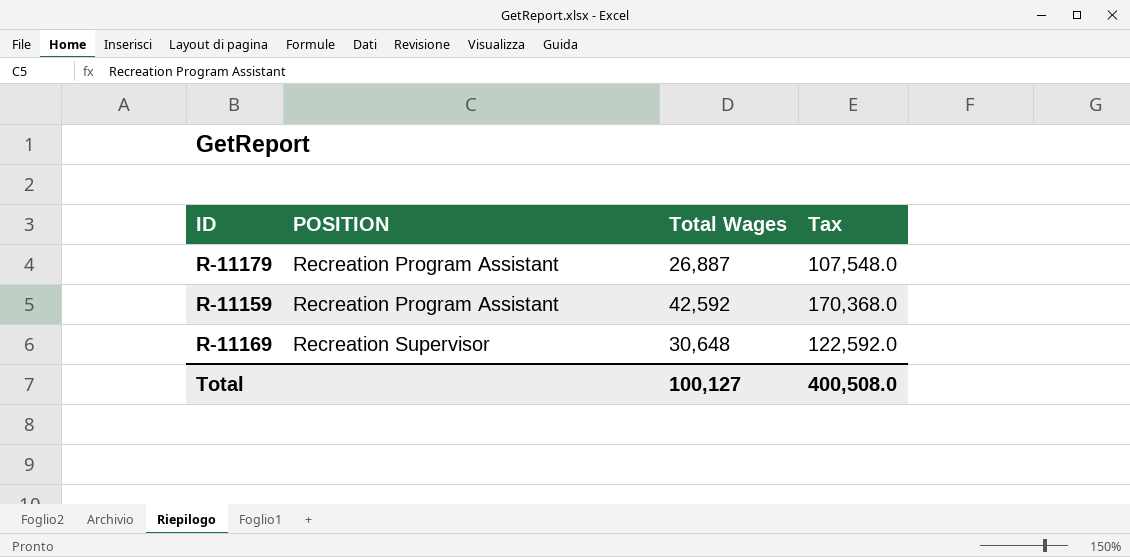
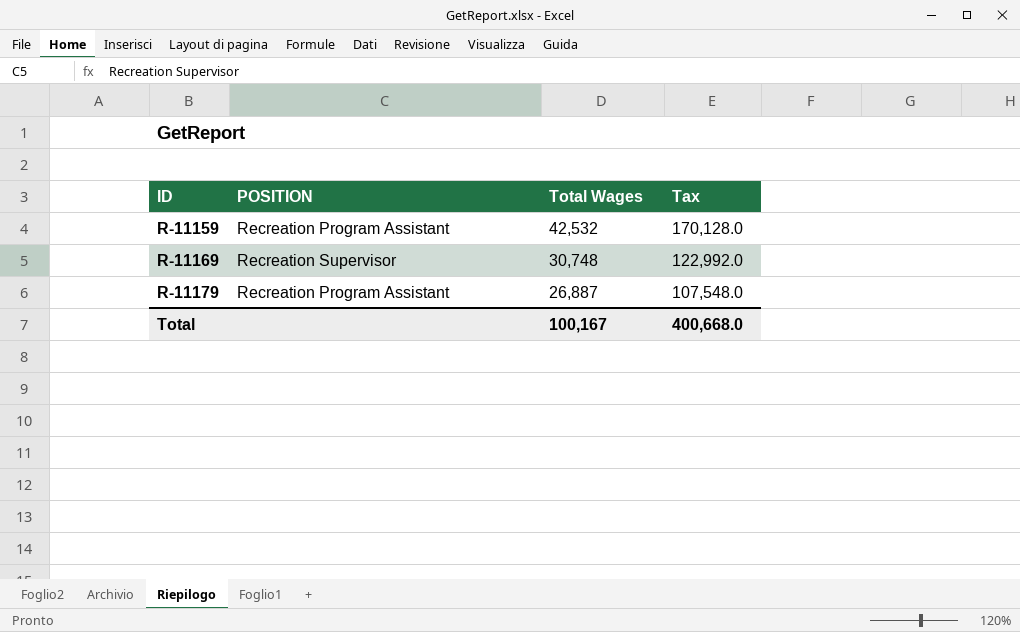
row order: POSITION ascending -> ID ascending
R-11159 | Total Wages: 42,592 -> 42,532
R-11159 | Tax: 170,368.0 -> 170,128.0
R-11169 | Total Wages: 30,648 -> 30,748
R-11169 | Tax: 122,592.0 -> 122,992.0
Total | Total Wages: 100,127 -> 100,167
Total | Tax: 400,508.0 -> 400,668.0

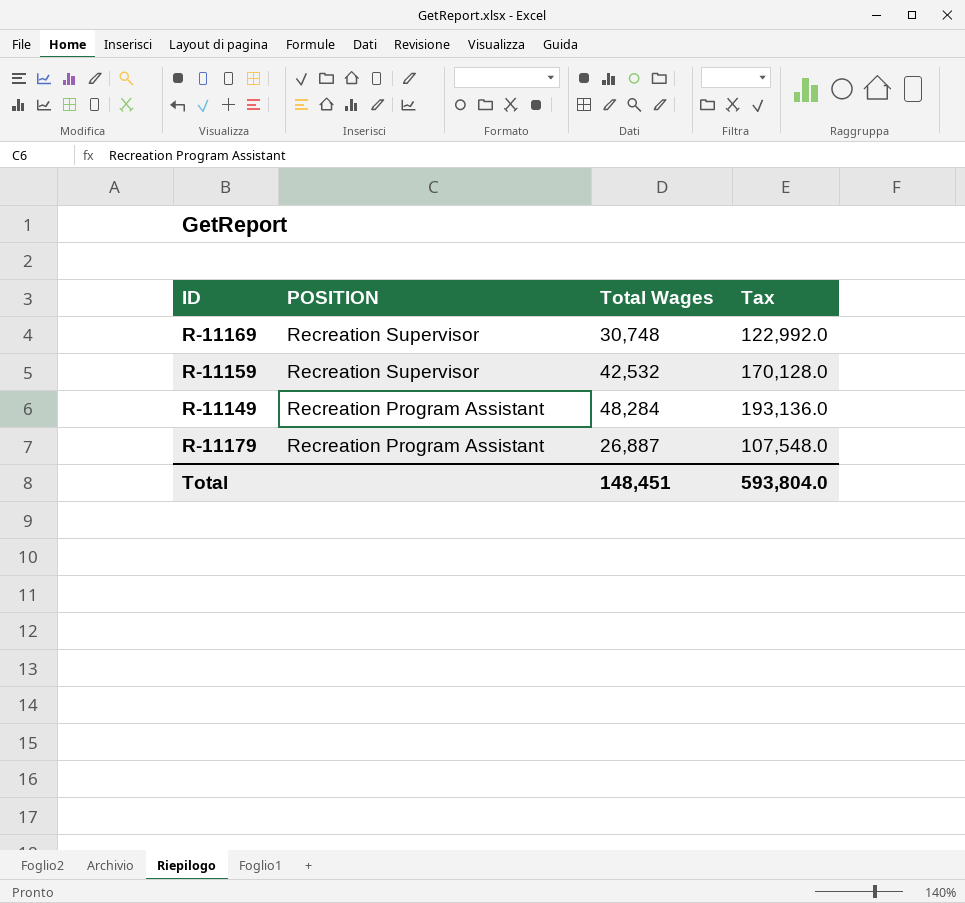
row order: ID ascending -> POSITION descending
R-11159 | POSITION: Recreation Program Assistant -> Recreation Supervisor
row R-11149: none -> Recreation Program Assistant | 48,284 | 193,136.0
Total | Total Wages: 100,167 -> 148,451
Total | Tax: 400,668.0 -> 593,804.0

